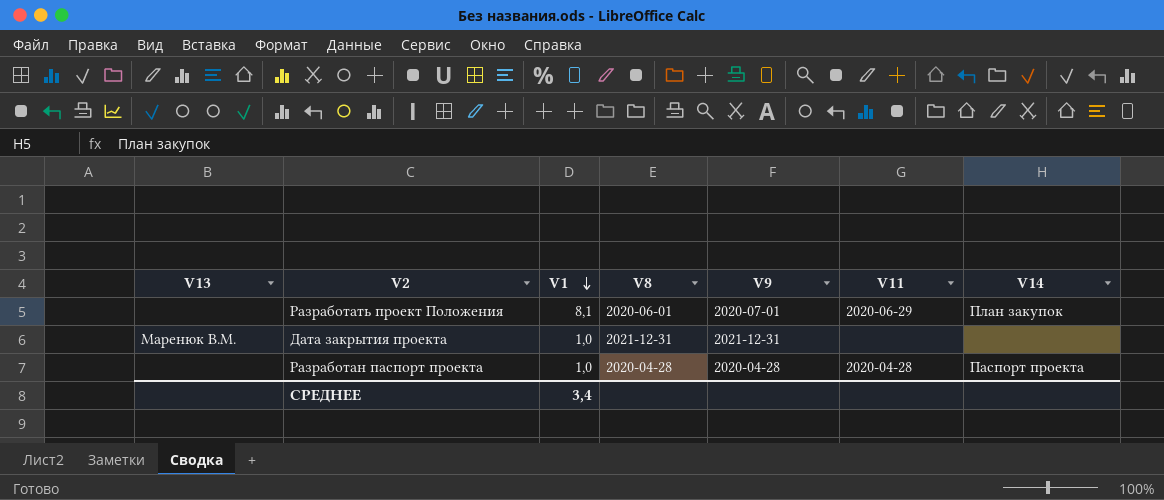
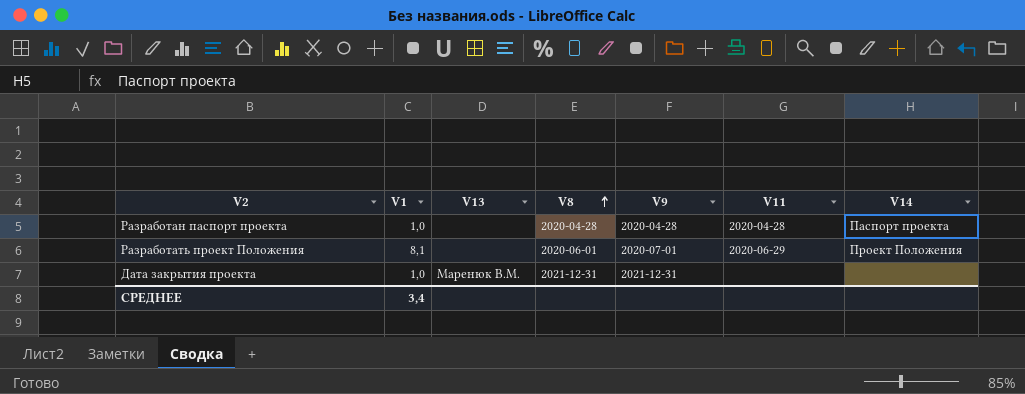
row order: V1 descending -> V8 ascending
column V13 | position: 1 -> 3
Разработать проект Положения | V14: План закупок -> Проект Положения

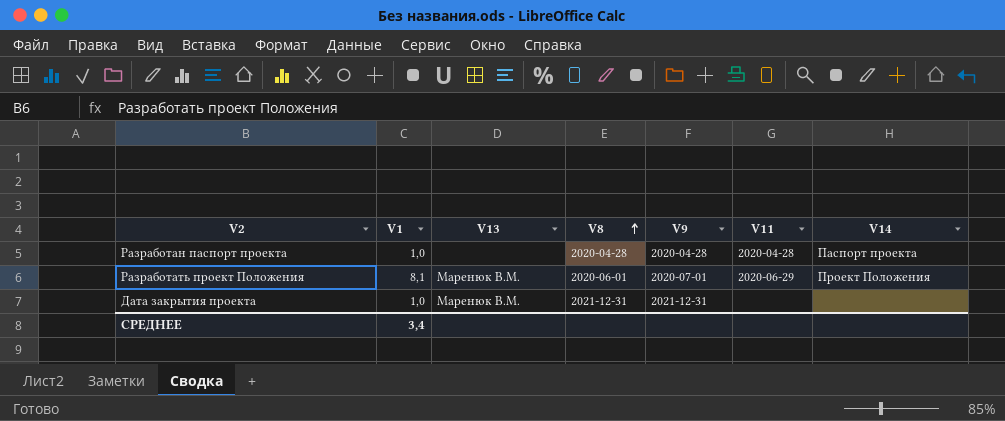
Разработать проект Положения | V13: none -> Маренюк В.М.

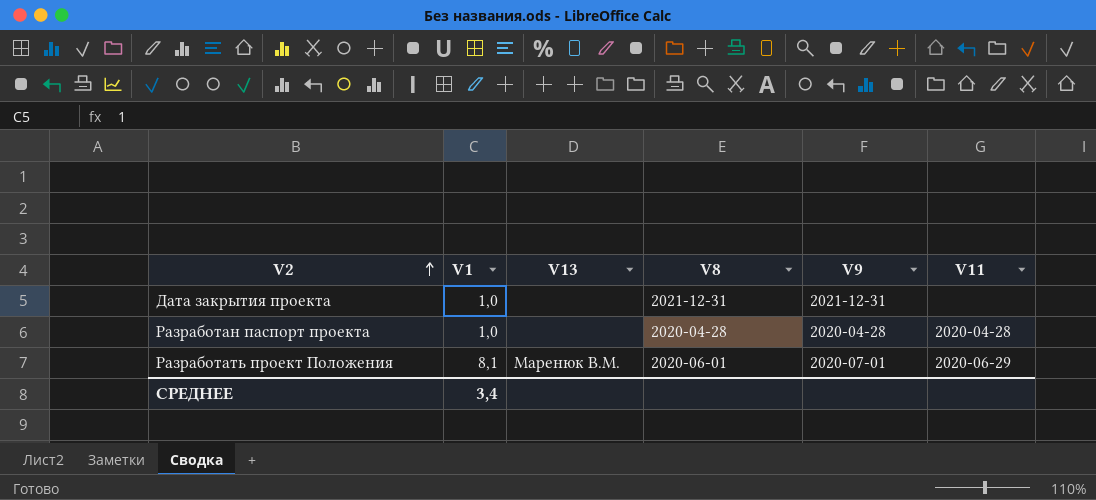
row order: V8 ascending -> V2 ascending
column V14 | position: 7 -> none
Дата закрытия проекта | V13: Маренюк В.М. -> none

